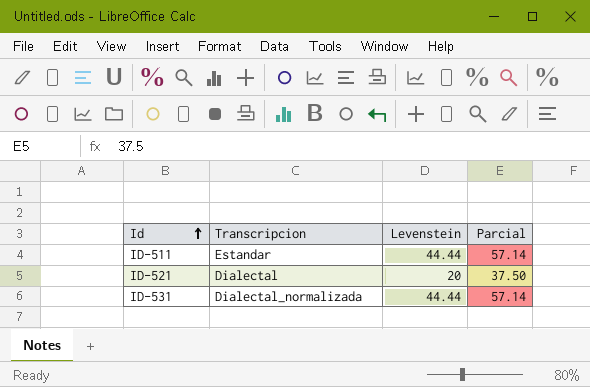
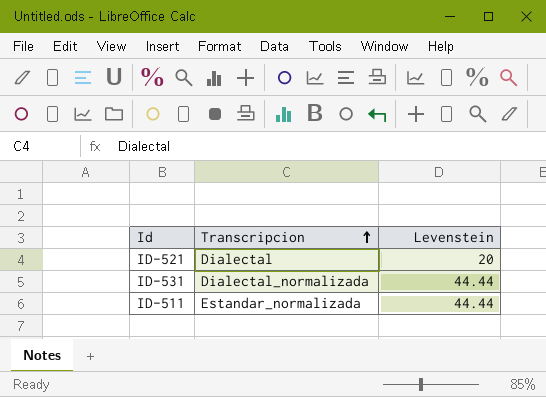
row order: Id ascending -> Transcripcion ascending
column Parcial | position: 4 -> none
ID-511 | Transcripcion: Estandar -> Estandar_normalizada

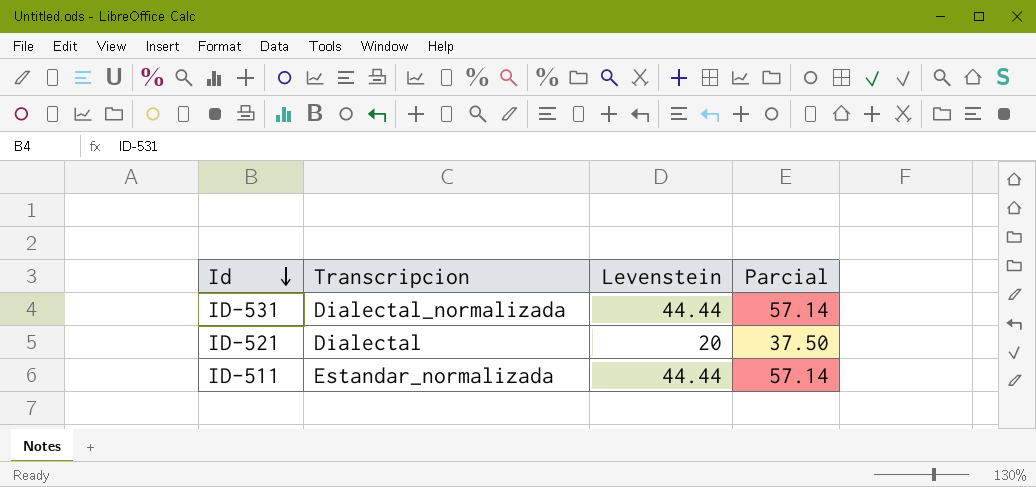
row order: Transcripcion ascending -> Id descending
column Parcial | position: none -> 4

